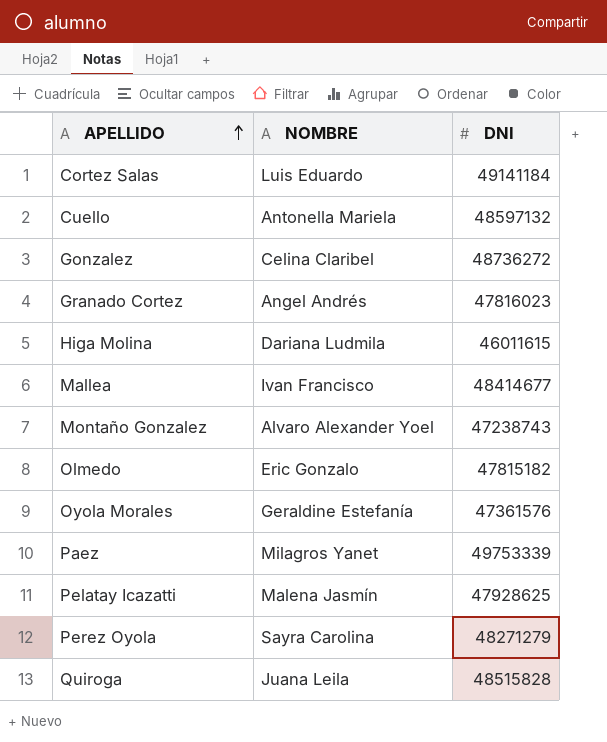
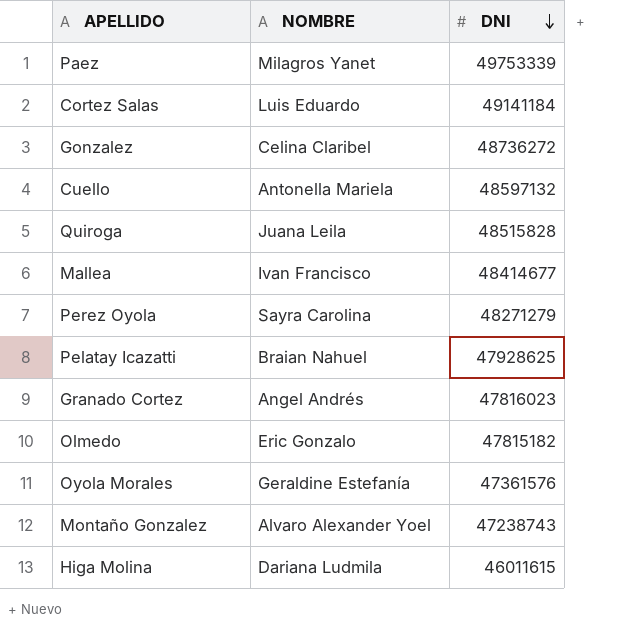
row order: APELLIDO ascending -> DNI descending
Pelatay Icazatti | NOMBRE: Malena Jasmín -> Braian Nahuel

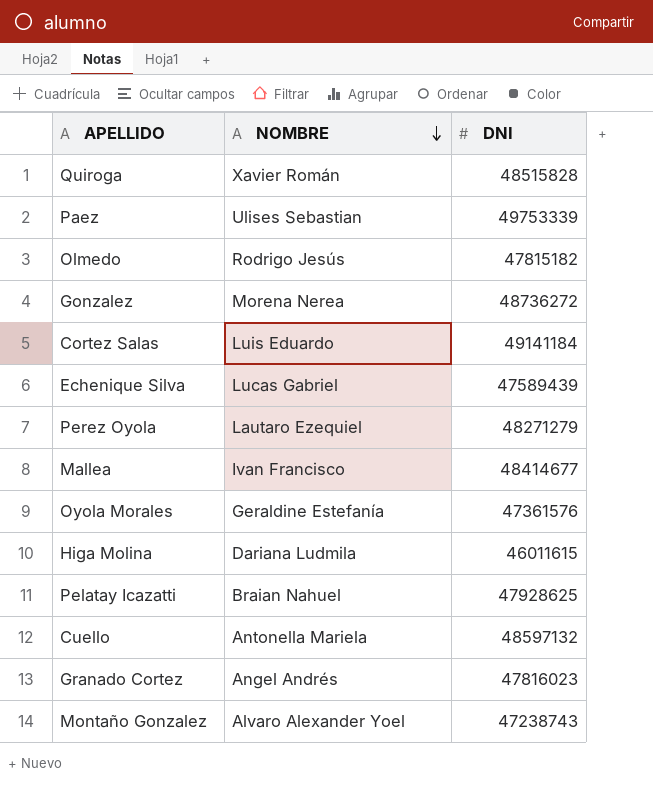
row order: DNI descending -> NOMBRE descending
Quiroga | NOMBRE: Juana Leila -> Xavier Román
Paez | NOMBRE: Milagros Yanet -> Ulises Sebastian
Olmedo | NOMBRE: Eric Gonzalo -> Rodrigo Jesús
Gonzalez | NOMBRE: Celina Claribel -> Morena Nerea
row Echenique Silva: none -> Lucas Gabriel | 47589439
Perez Oyola | NOMBRE: Sayra Carolina -> Lautaro Ezequiel

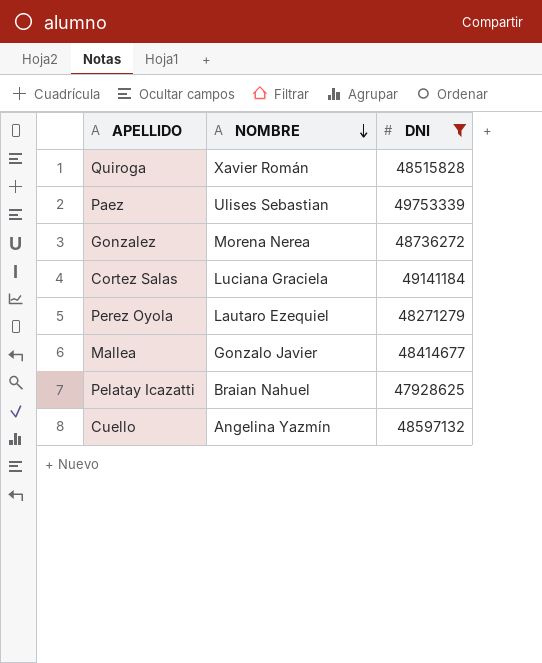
filter: none -> DNI >= 47928625
Cortez Salas | NOMBRE: Luis Eduardo -> Luciana Graciela
Mallea | NOMBRE: Ivan Francisco -> Gonzalo Javier
Cuello | NOMBRE: Antonella Mariela -> Angelina Yazmín

